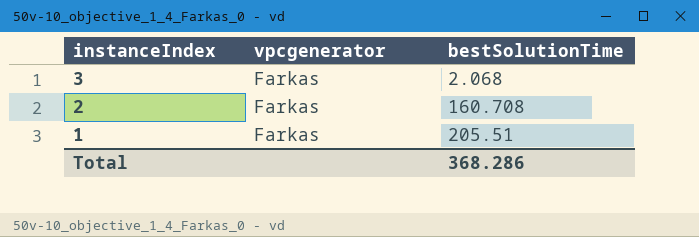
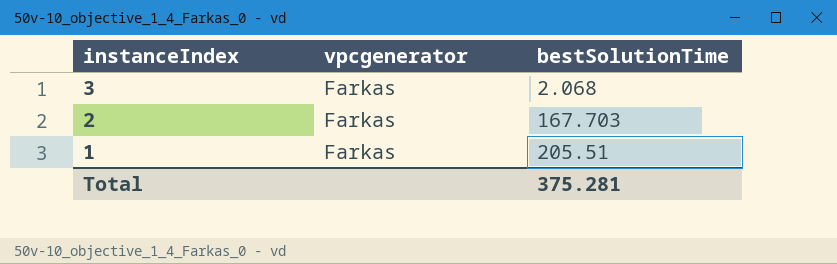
2 | bestSolutionTime: 160.708 -> 167.703
Total | bestSolutionTime: 368.286 -> 375.281

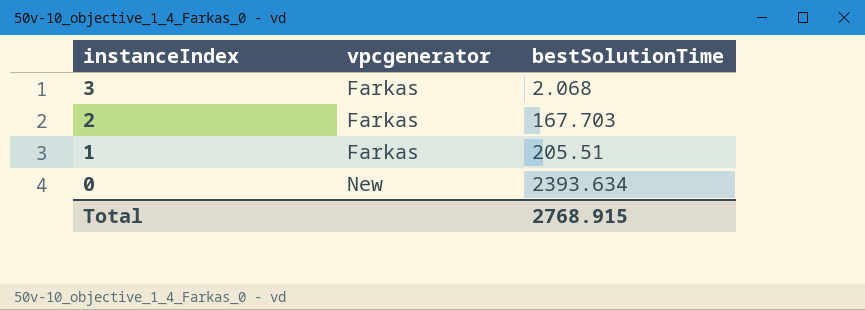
row 0: none -> New | 2393.634
Total | bestSolutionTime: 375.281 -> 2768.915

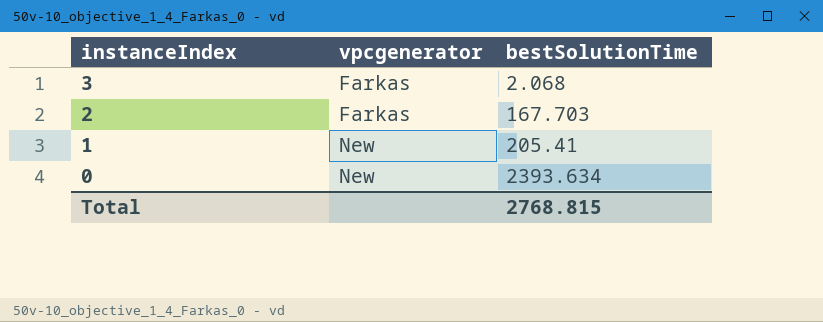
1 | vpcgenerator: Farkas -> New
1 | bestSolutionTime: 205.51 -> 205.41
Total | bestSolutionTime: 2768.915 -> 2768.815

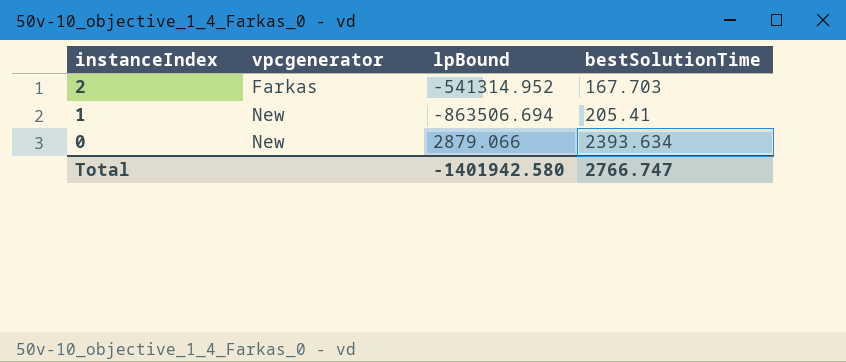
column lpBound | position: none -> 3
row 3: Farkas | 2.068 -> none
Total | bestSolutionTime: 2768.815 -> 2766.747

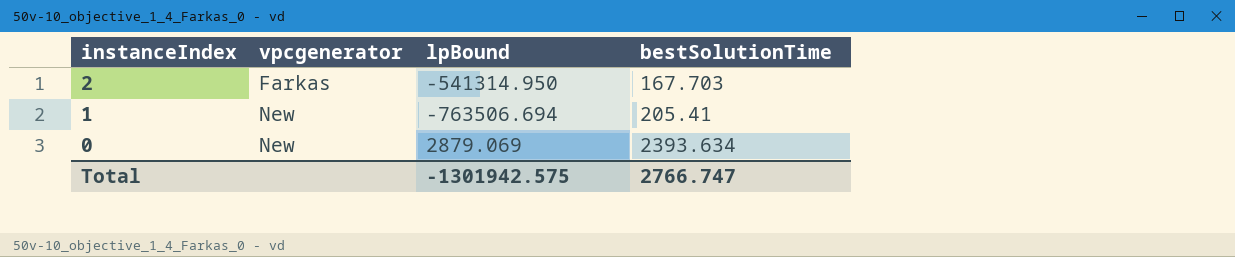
2 | lpBound: -541314.952 -> -541314.950
1 | lpBound: -863506.694 -> -763506.694
0 | lpBound: 2879.066 -> 2879.069
Total | lpBound: -1401942.580 -> -1301942.575

